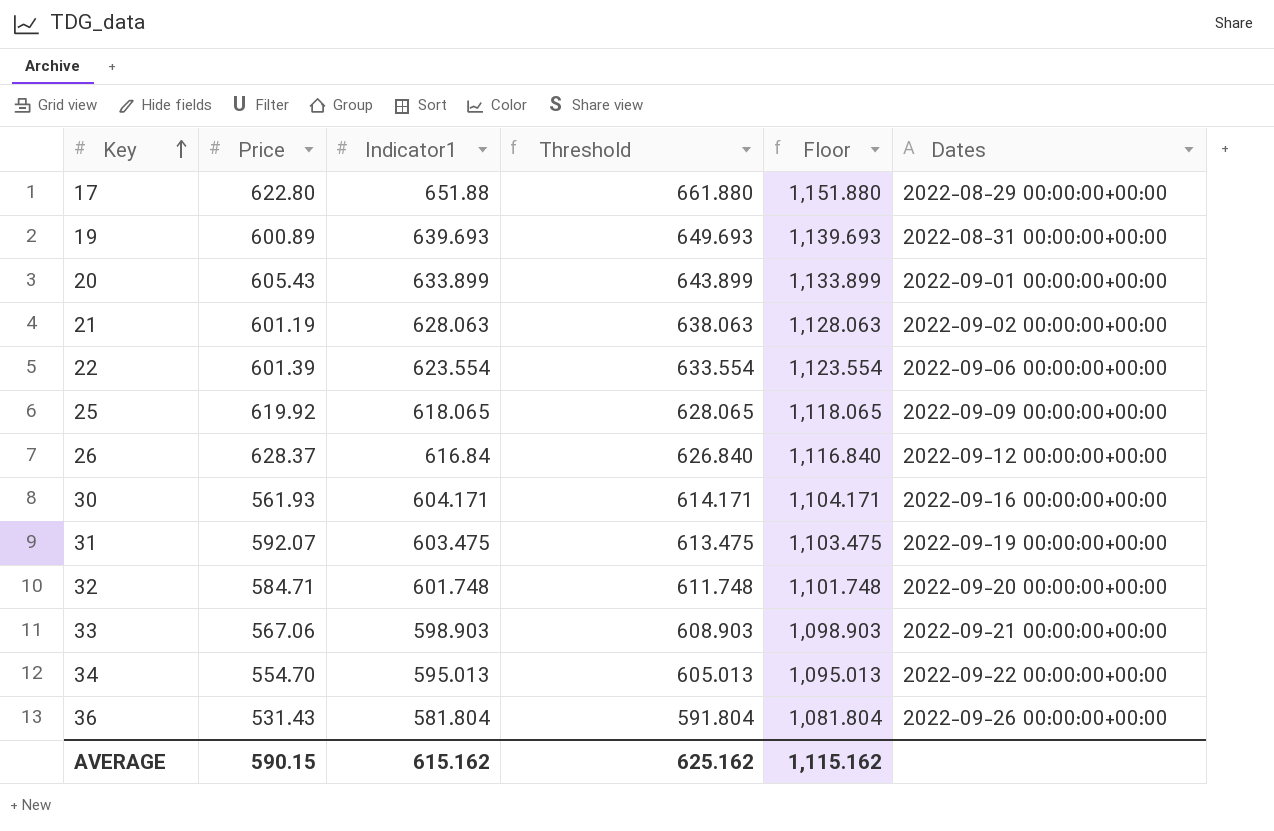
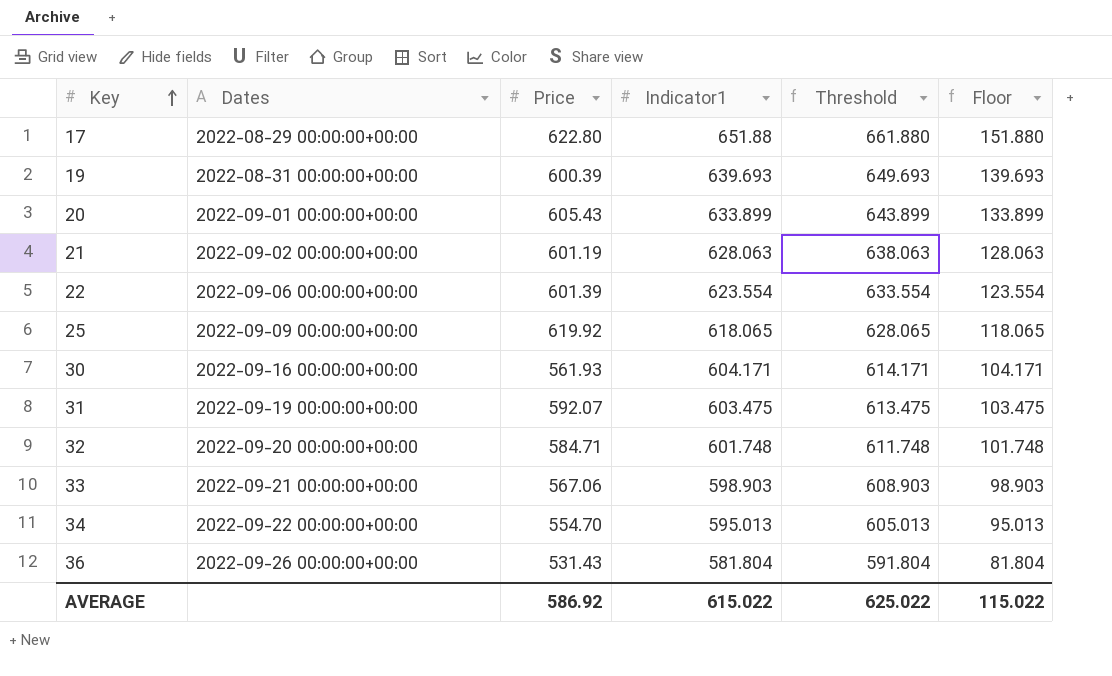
column Dates | position: 6 -> 2
column Floor | formula: [Indicator1] + 500 -> [Indicator1] - 500
row 26: 628.37 | 616.84 | 626.840 | 1,116.840 | 2022-09-12 00:00:00+00:00 -> none
19 | Price: 600.89 -> 600.39
AVERAGE | Price: 590.15 -> 586.92
AVERAGE | Indicator1: 615.162 -> 615.022
AVERAGE | Threshold: 625.162 -> 625.022
AVERAGE | Floor: 1,115.162 -> 115.022

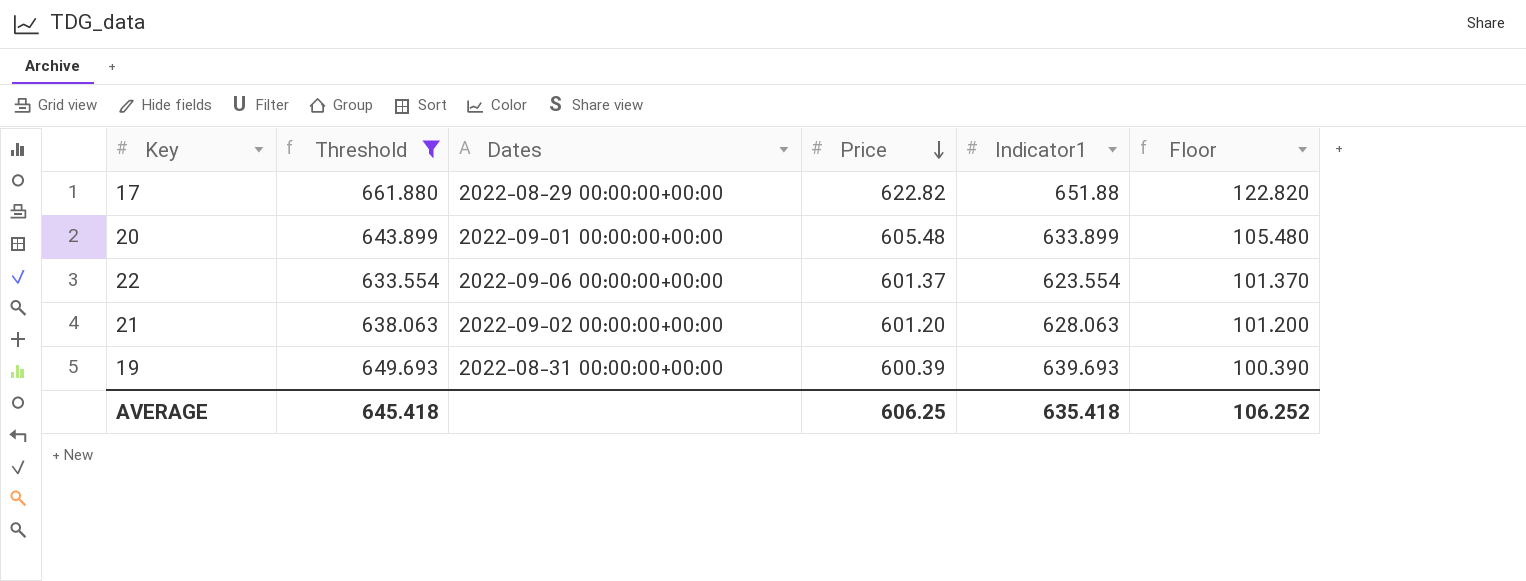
filter: none -> Threshold >= 633.554
row order: Key ascending -> Price descending
column Threshold | position: 5 -> 2
column Floor | formula: [Indicator1] - 500 -> [Price] - 500
17 | Price: 622.80 -> 622.82
20 | Price: 605.43 -> 605.48
22 | Price: 601.39 -> 601.37
21 | Price: 601.19 -> 601.20
AVERAGE | Threshold: 625.022 -> 645.418
AVERAGE | Price: 586.92 -> 606.25
AVERAGE | Indicator1: 615.022 -> 635.418
AVERAGE | Floor: 115.022 -> 106.252

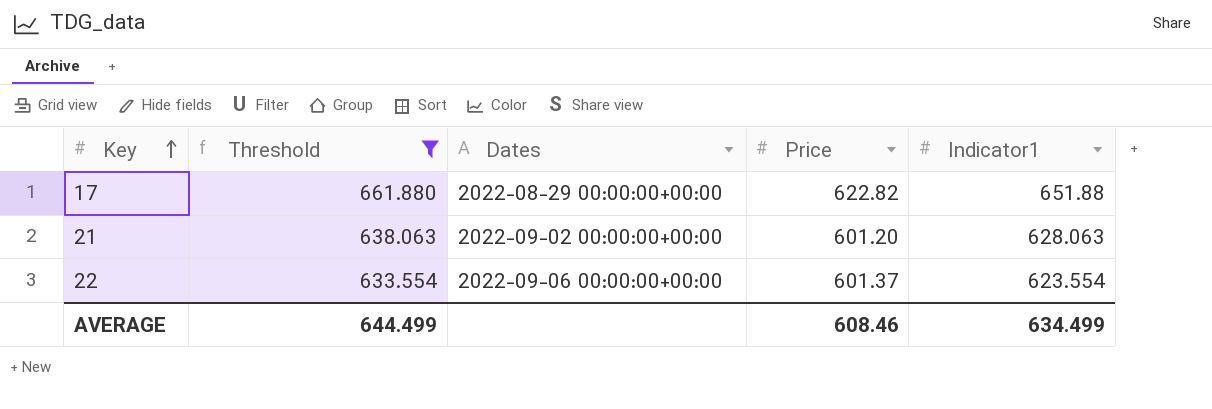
row order: Price descending -> Key ascending
column Floor | formula: [Price] - 500 -> none
row 20: 643.899 | 2022-09-01 00:00:00+00:00 | 605.48 | 633.899 | 105.480 -> none
row 19: 649.693 | 2022-08-31 00:00:00+00:00 | 600.39 | 639.693 | 100.390 -> none
AVERAGE | Threshold: 645.418 -> 644.499
AVERAGE | Price: 606.25 -> 608.46
AVERAGE | Indicator1: 635.418 -> 634.499

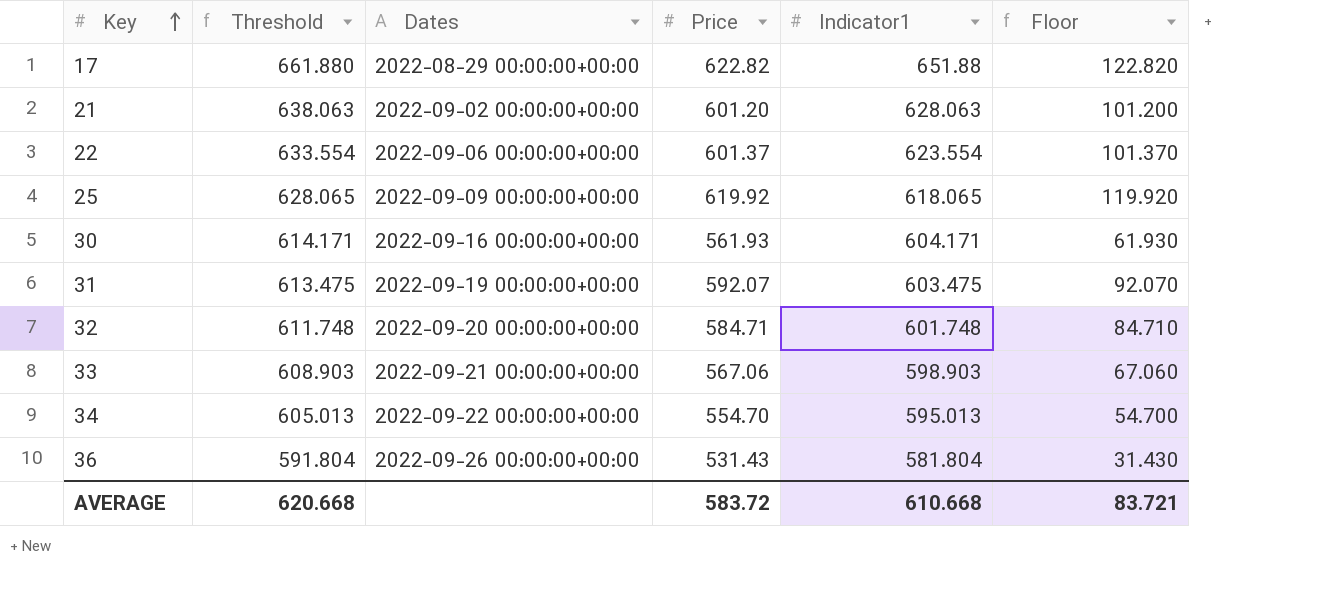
filter: Threshold >= 633.554 -> none
column Floor | formula: none -> [Price] - 500
AVERAGE | Threshold: 644.499 -> 620.668
AVERAGE | Price: 608.46 -> 583.72
AVERAGE | Indicator1: 634.499 -> 610.668

